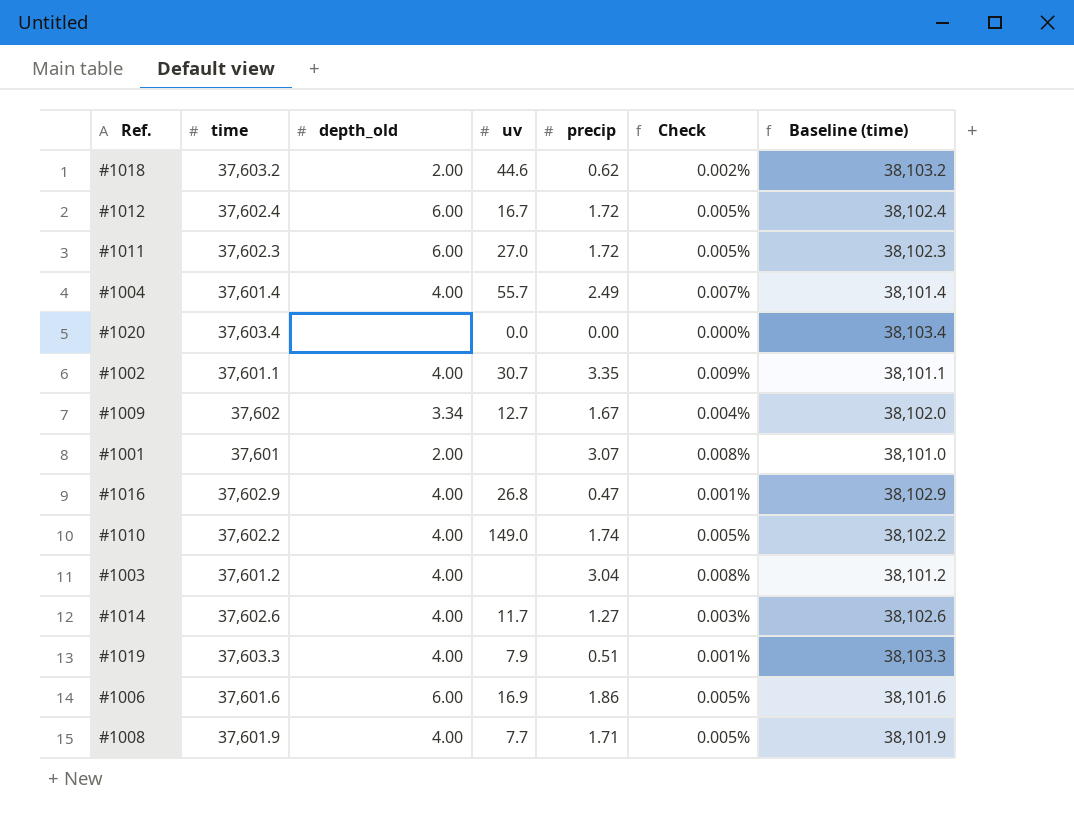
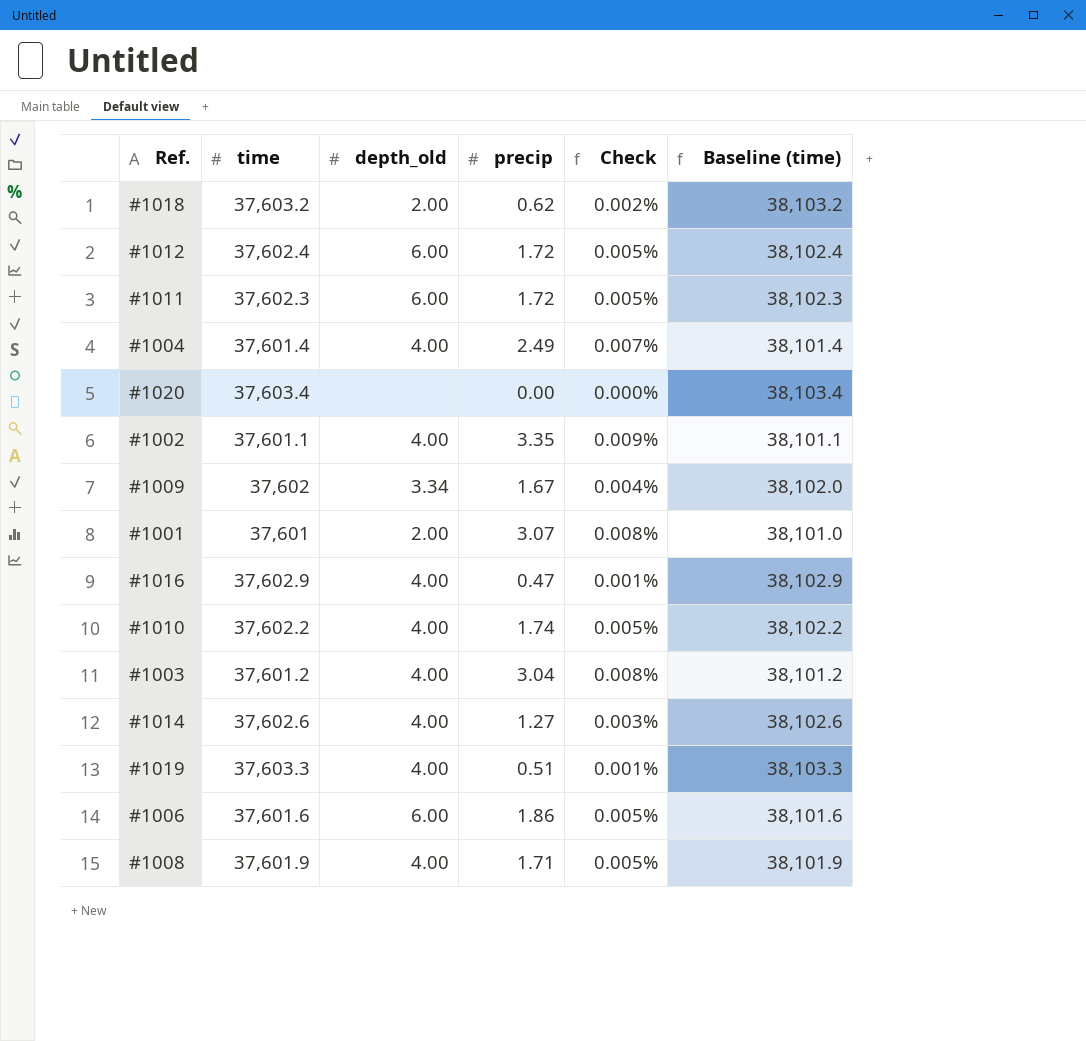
column uv | position: 4 -> none

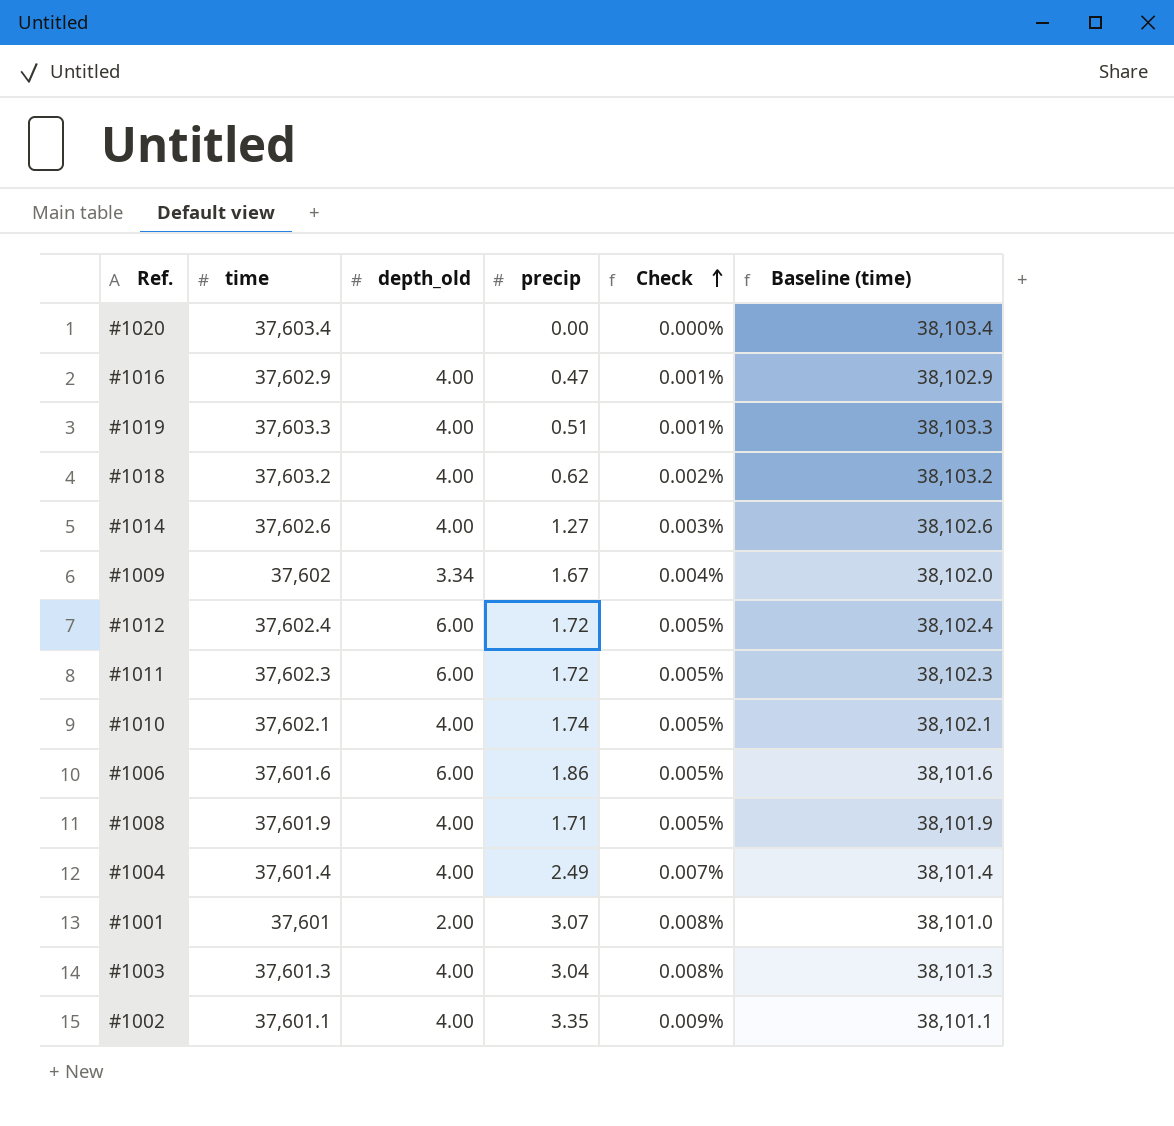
row order: none -> Check ascending
#1018 | depth_old: 2.00 -> 4.00
#1010 | time: 37,602.2 -> 37,602.1
#1010 | Baseline (time): 38,102.2 -> 38,102.1
#1003 | time: 37,601.2 -> 37,601.3
#1003 | Baseline (time): 38,101.2 -> 38,101.3

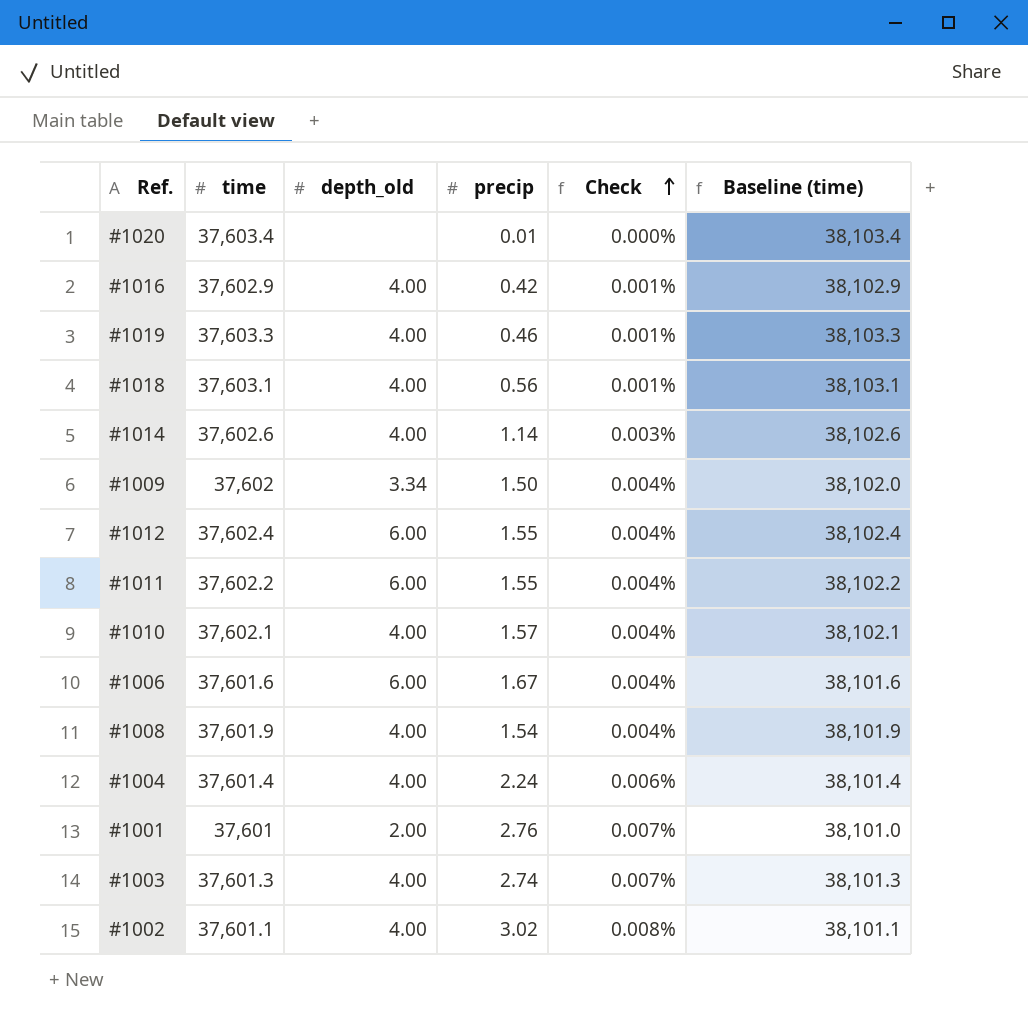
#1020 | precip: 0.00 -> 0.01
#1016 | precip: 0.47 -> 0.42
#1019 | precip: 0.51 -> 0.46
#1018 | time: 37,603.2 -> 37,603.1
#1018 | precip: 0.62 -> 0.56
#1018 | Check: 0.002% -> 0.001%
#1018 | Baseline (time): 38,103.2 -> 38,103.1
#1014 | precip: 1.27 -> 1.14
#1009 | precip: 1.67 -> 1.50
#1012 | precip: 1.72 -> 1.55
#1012 | Check: 0.005% -> 0.004%
#1011 | time: 37,602.3 -> 37,602.2
#1011 | precip: 1.72 -> 1.55
#1011 | Check: 0.005% -> 0.004%
#1011 | Baseline (time): 38,102.3 -> 38,102.2
#1010 | precip: 1.74 -> 1.57
#1010 | Check: 0.005% -> 0.004%
#1006 | precip: 1.86 -> 1.67
#1006 | Check: 0.005% -> 0.004%
#1008 | precip: 1.71 -> 1.54
#1008 | Check: 0.005% -> 0.004%
#1004 | precip: 2.49 -> 2.24
#1004 | Check: 0.007% -> 0.006%
#1001 | precip: 3.07 -> 2.76
#1001 | Check: 0.008% -> 0.007%
#1003 | precip: 3.04 -> 2.74
#1003 | Check: 0.008% -> 0.007%
#1002 | precip: 3.35 -> 3.02
#1002 | Check: 0.009% -> 0.008%

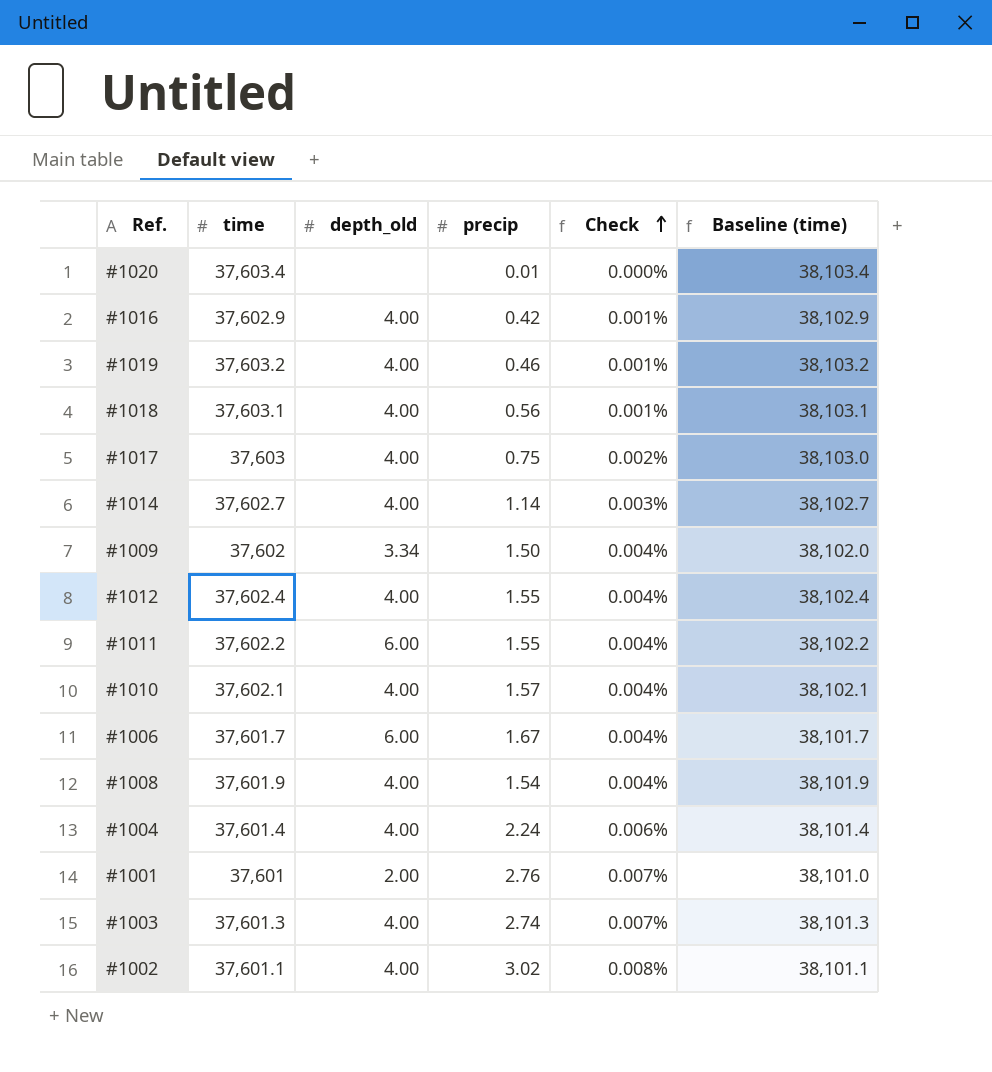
#1019 | time: 37,603.3 -> 37,603.2
#1019 | Baseline (time): 38,103.3 -> 38,103.2
row #1017: none -> 37,603 | 4.00 | 0.75 | 0.002% | 38,103.0
#1014 | time: 37,602.6 -> 37,602.7
#1014 | Baseline (time): 38,102.6 -> 38,102.7
#1012 | depth_old: 6.00 -> 4.00
#1006 | time: 37,601.6 -> 37,601.7
#1006 | Baseline (time): 38,101.6 -> 38,101.7

